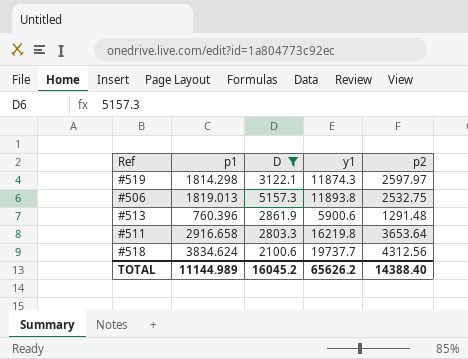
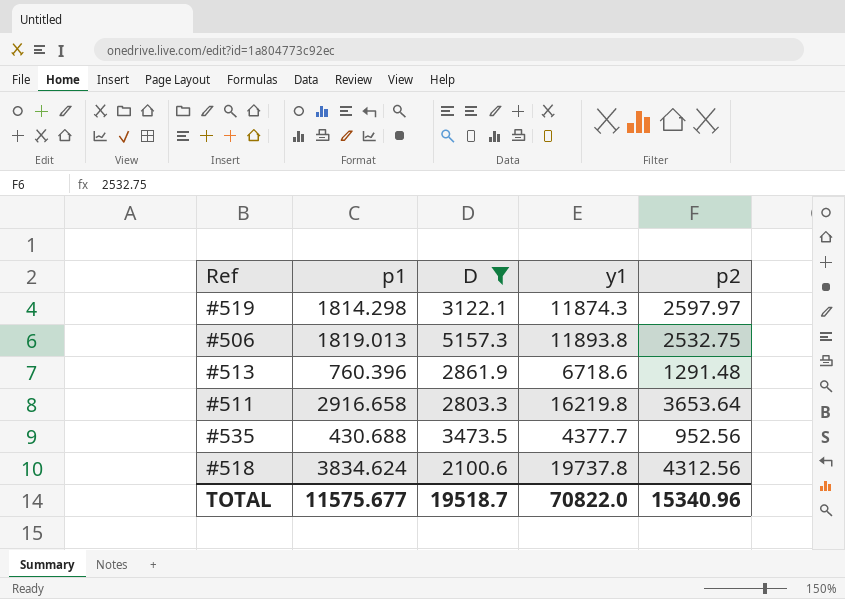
#513 | y1: 5900.6 -> 6718.6
row #535: none -> 430.688 | 3473.5 | 4377.7 | 952.56
#518 | y1: 19737.7 -> 19737.8
TOTAL | p1: 11144.989 -> 11575.677
TOTAL | D: 16045.2 -> 19518.7
TOTAL | y1: 65626.2 -> 70822.0
TOTAL | p2: 14388.40 -> 15340.96

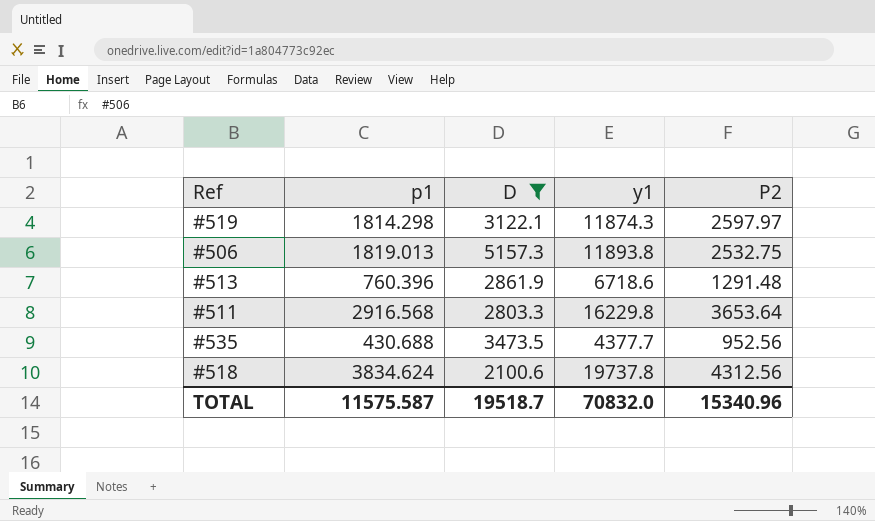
column name: p2 -> P2
#511 | p1: 2916.658 -> 2916.568
#511 | y1: 16219.8 -> 16229.8
TOTAL | p1: 11575.677 -> 11575.587
TOTAL | y1: 70822.0 -> 70832.0

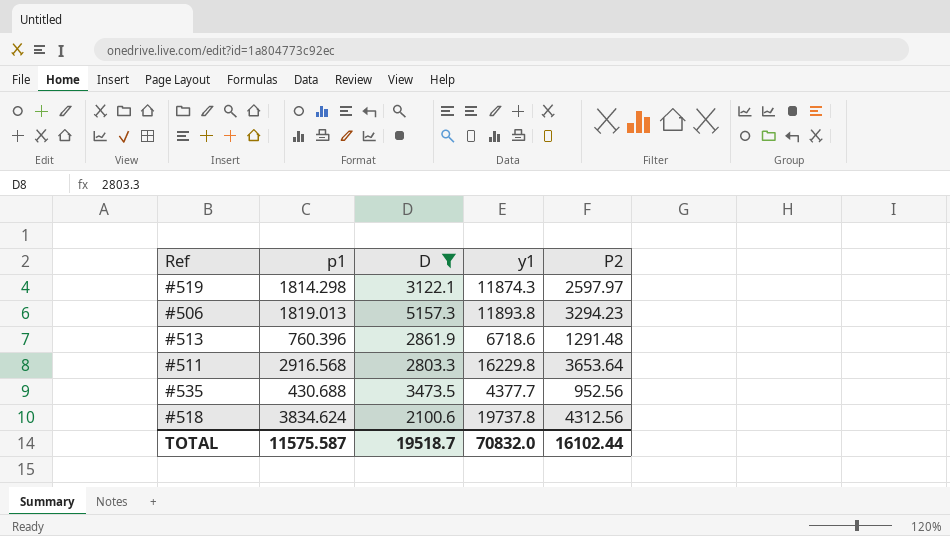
#506 | P2: 2532.75 -> 3294.23
TOTAL | P2: 15340.96 -> 16102.44

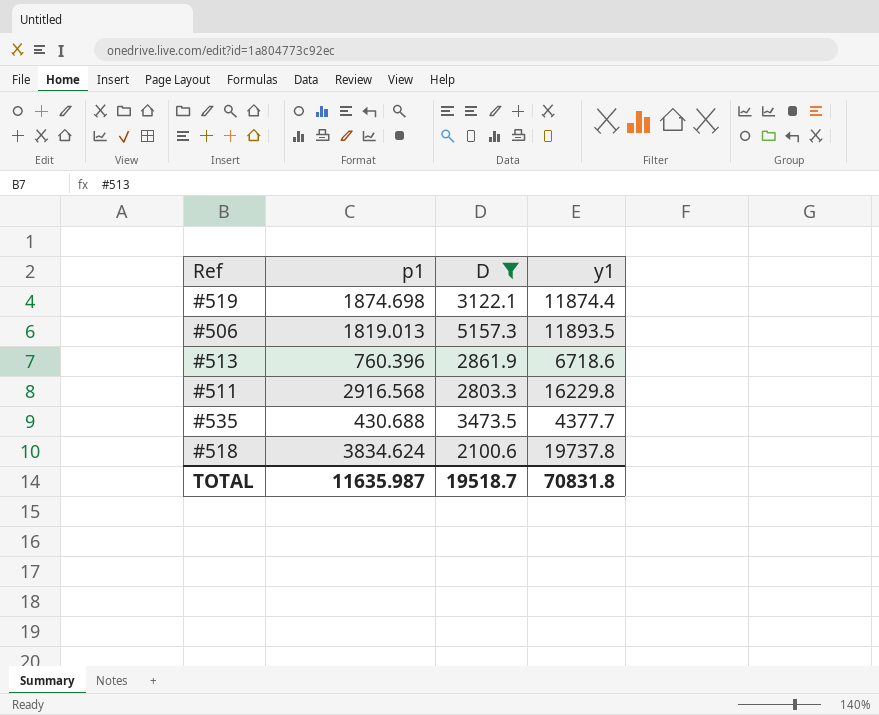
column P2 | position: 5 -> none
#519 | p1: 1814.298 -> 1874.698
#519 | y1: 11874.3 -> 11874.4
#506 | y1: 11893.8 -> 11893.5
TOTAL | p1: 11575.587 -> 11635.987
TOTAL | y1: 70832.0 -> 70831.8

